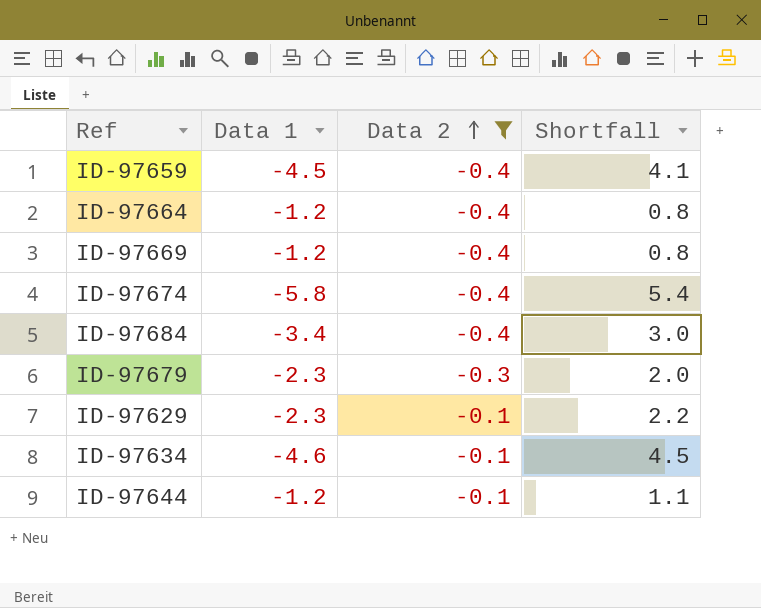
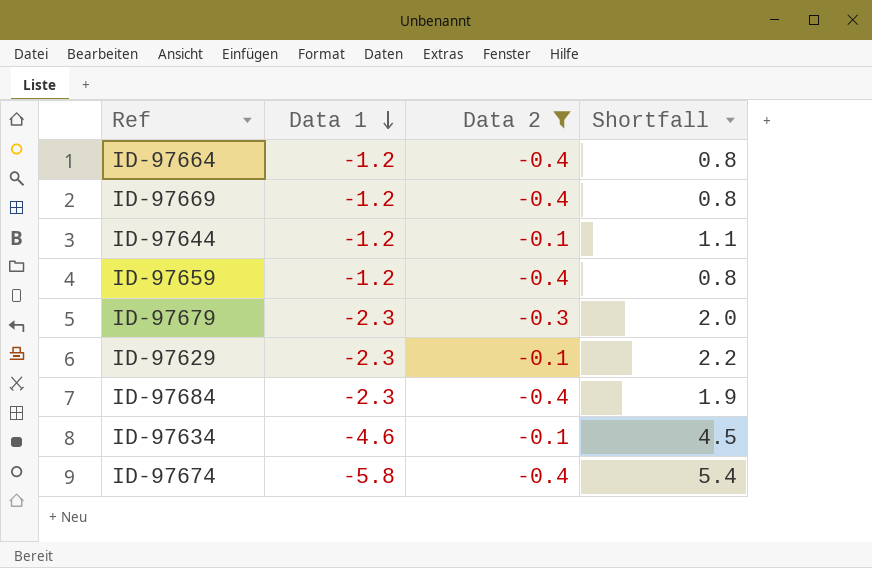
row order: Data 2 ascending -> Data 1 descending
ID-97659 | Data 1: -4.5 -> -1.2
ID-97659 | Shortfall: 4.1 -> 0.8
ID-97684 | Data 1: -3.4 -> -2.3
ID-97684 | Shortfall: 3.0 -> 1.9

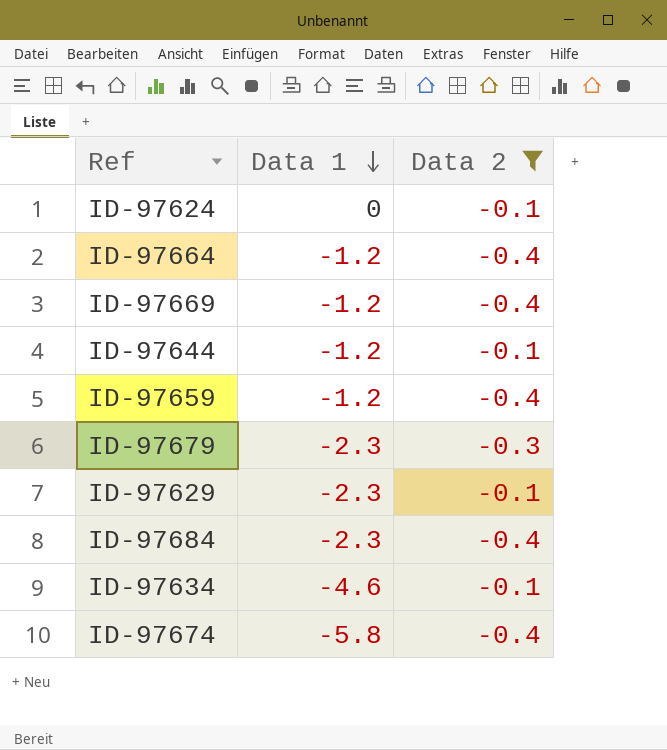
column Shortfall | formula: [Data 2] - [Data 1] -> none
row ID-97624: none -> 0 | -0.1

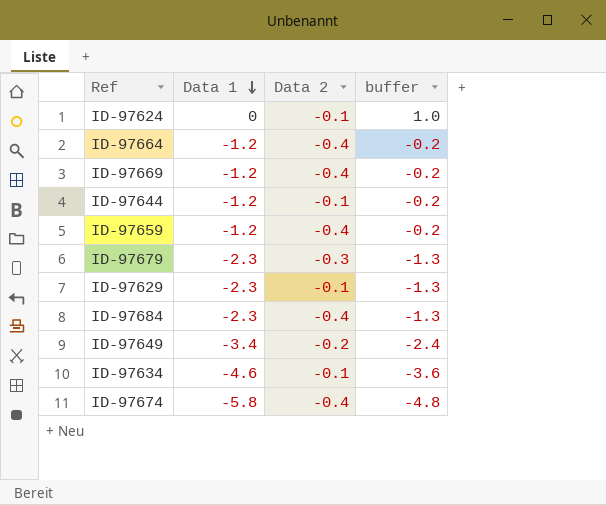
filter: Data 2 != -0.2 -> none
column buffer | formula: none -> [Data 1] + 1

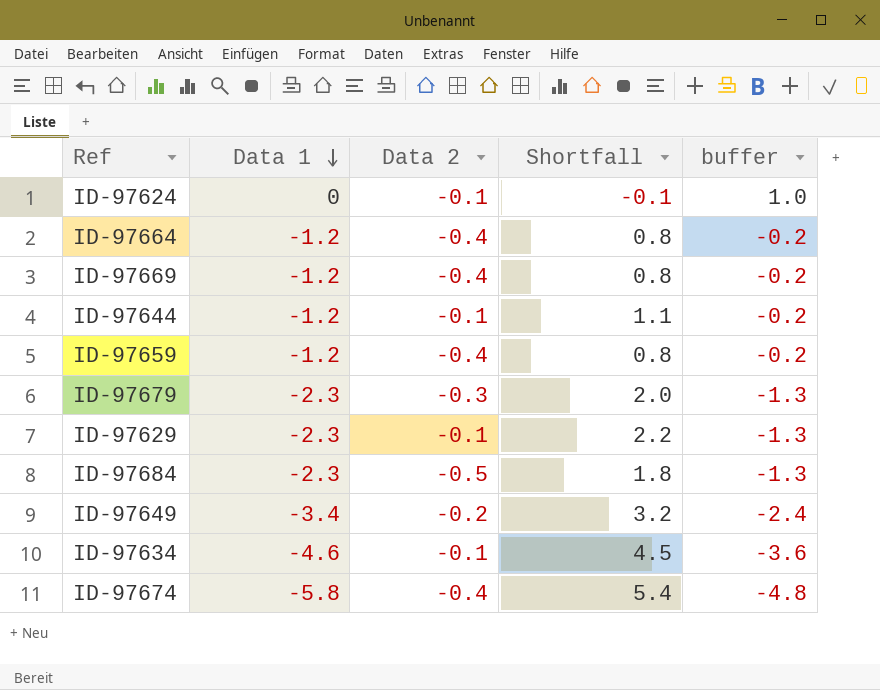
column Shortfall | formula: none -> [Data 2] - [Data 1]
ID-97684 | Data 2: -0.4 -> -0.5

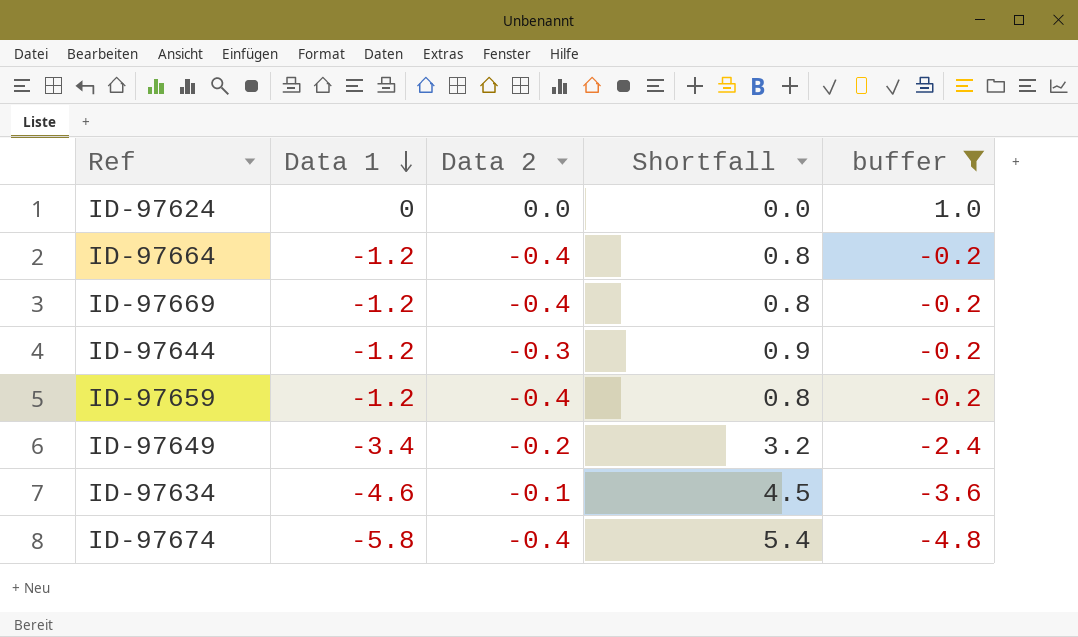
filter: none -> buffer != -1.3
ID-97624 | Data 2: -0.1 -> 0.0
ID-97624 | Shortfall: -0.1 -> 0.0
ID-97644 | Data 2: -0.1 -> -0.3
ID-97644 | Shortfall: 1.1 -> 0.9

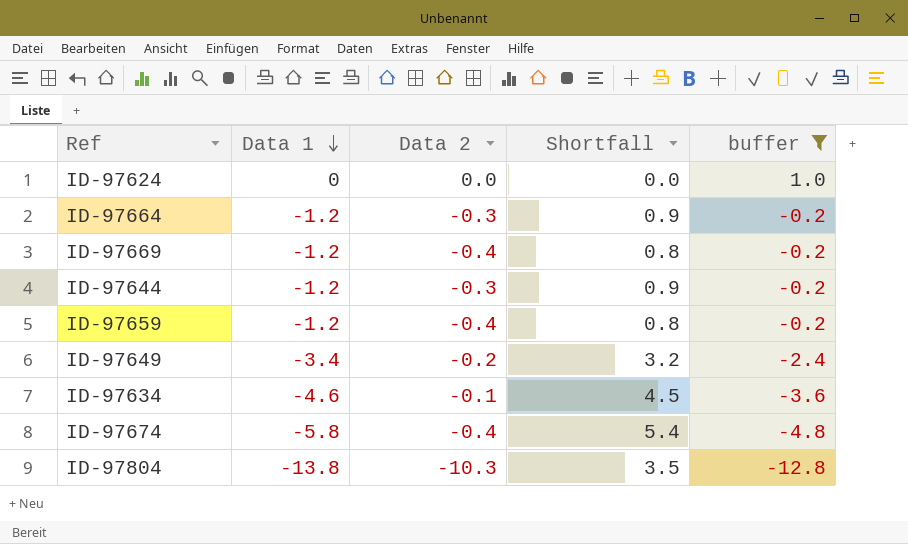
ID-97664 | Data 2: -0.4 -> -0.3
ID-97664 | Shortfall: 0.8 -> 0.9
row ID-97804: none -> -13.8 | -10.3 | 3.5 | -12.8

